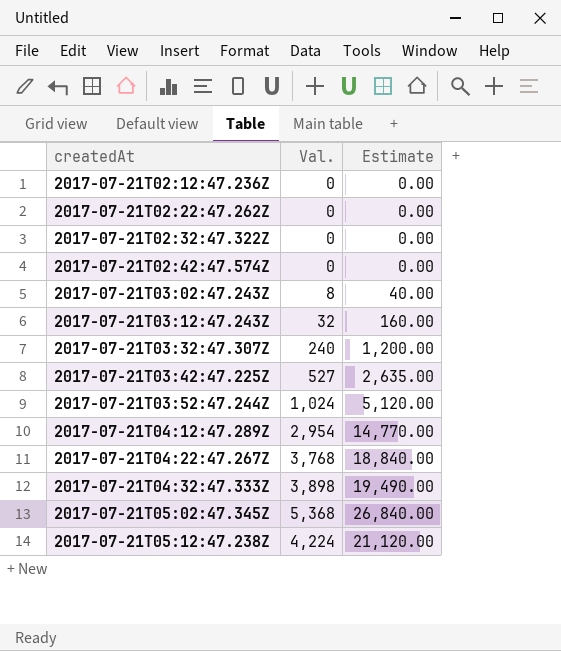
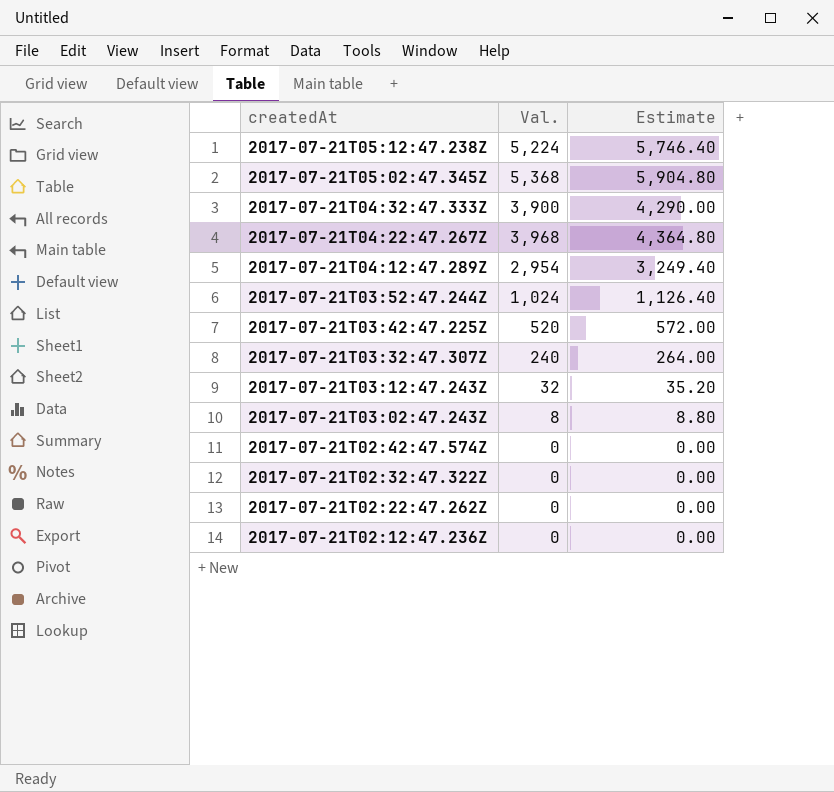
row order: createdAt ascending -> createdAt descending
column Estimate | formula: [Val.] * 5 -> [Val.] * 1.1
2017-07-21T05:12:47.238Z | Val.: 4,224 -> 5,224
2017-07-21T04:32:47.333Z | Val.: 3,898 -> 3,900
2017-07-21T04:22:47.267Z | Val.: 3,768 -> 3,968
2017-07-21T03:42:47.225Z | Val.: 527 -> 520

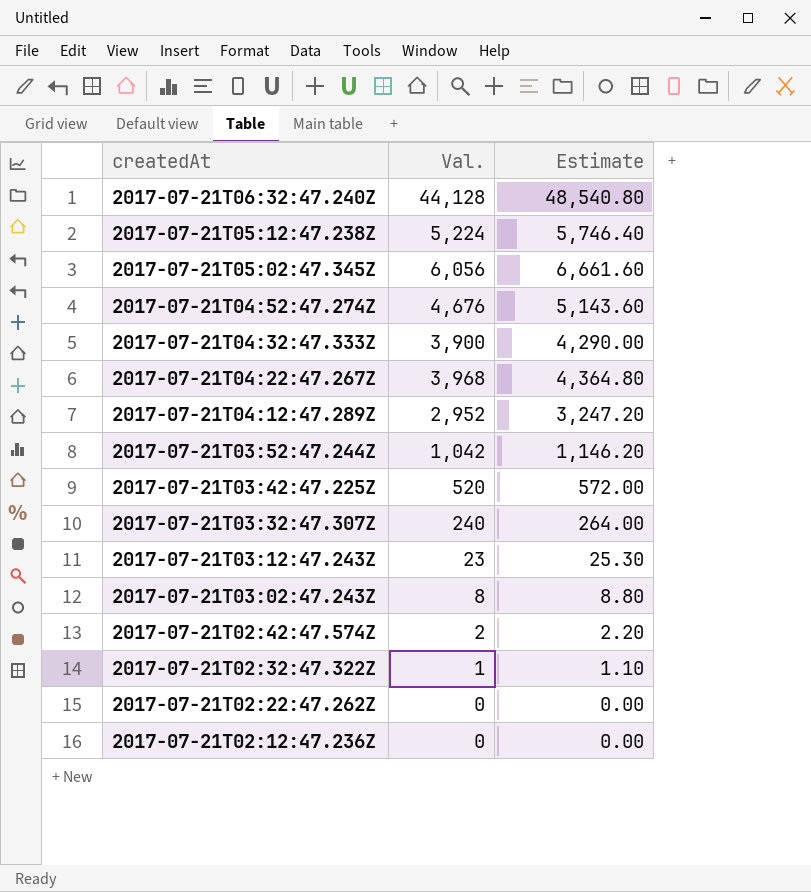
row 2017-07-21T06:32:47.240Z: none -> 44,128 | 48,540.80
2017-07-21T05:02:47.345Z | Val.: 5,368 -> 6,056
2017-07-21T05:02:47.345Z | Estimate: 5,904.80 -> 6,661.60
row 2017-07-21T04:52:47.274Z: none -> 4,676 | 5,143.60
2017-07-21T04:12:47.289Z | Val.: 2,954 -> 2,952
2017-07-21T04:12:47.289Z | Estimate: 3,249.40 -> 3,247.20
2017-07-21T03:52:47.244Z | Val.: 1,024 -> 1,042
2017-07-21T03:52:47.244Z | Estimate: 1,126.40 -> 1,146.20
2017-07-21T03:12:47.243Z | Val.: 32 -> 23
2017-07-21T03:12:47.243Z | Estimate: 35.20 -> 25.30
2017-07-21T02:42:47.574Z | Val.: 0 -> 2
2017-07-21T02:42:47.574Z | Estimate: 0.00 -> 2.20
2017-07-21T02:32:47.322Z | Val.: 0 -> 1
2017-07-21T02:32:47.322Z | Estimate: 0.00 -> 1.10

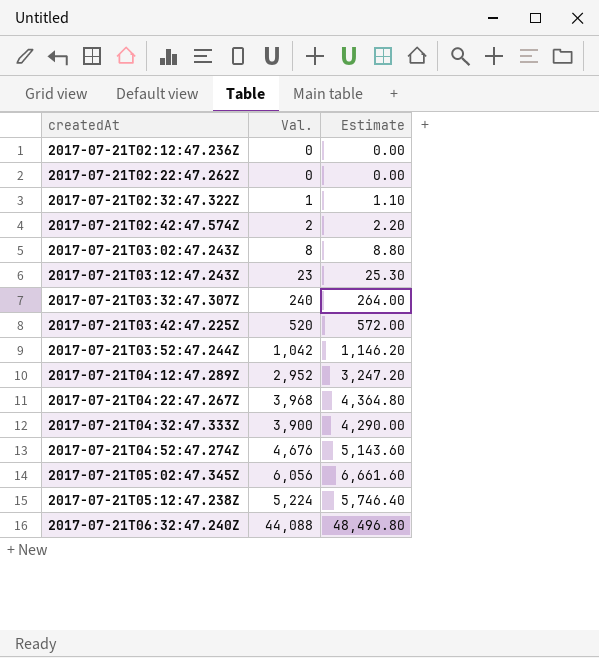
row order: createdAt descending -> createdAt ascending
2017-07-21T06:32:47.240Z | Val.: 44,128 -> 44,088
2017-07-21T06:32:47.240Z | Estimate: 48,540.80 -> 48,496.80

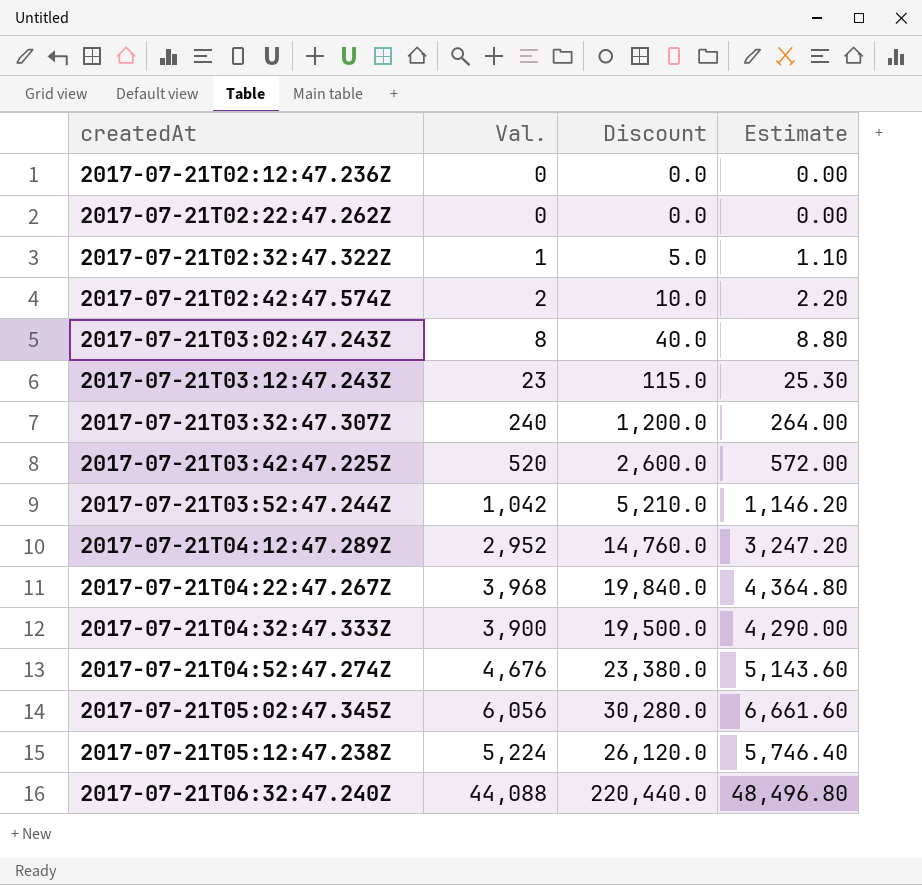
column Discount | formula: none -> [Val.] * 5

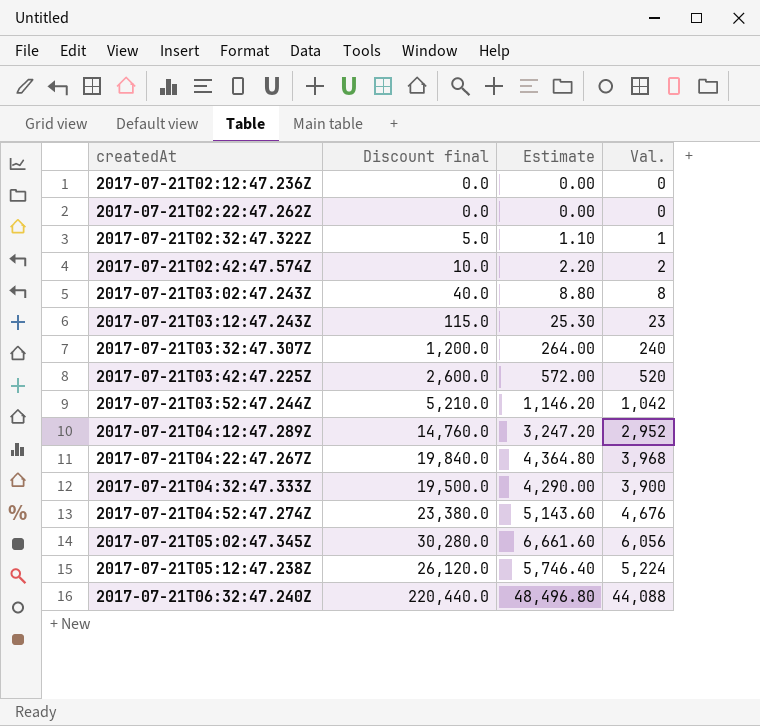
column name: Discount -> Discount final
column Val. | position: 2 -> 4

